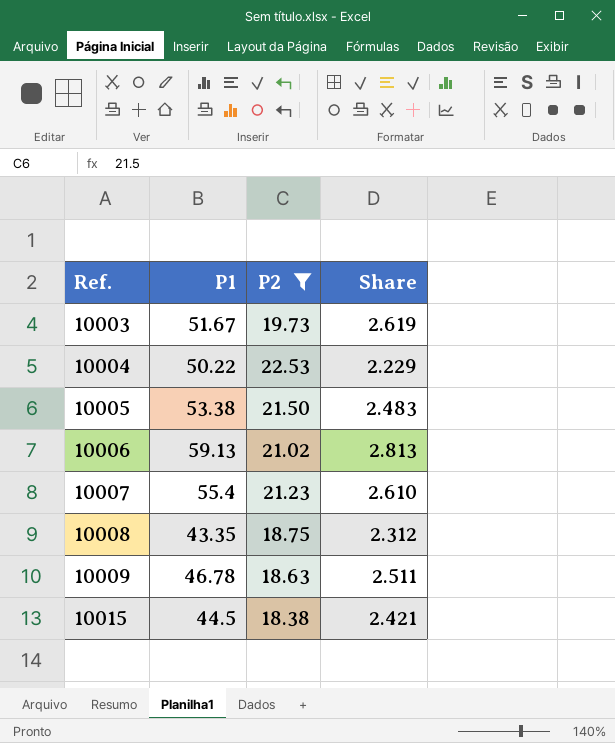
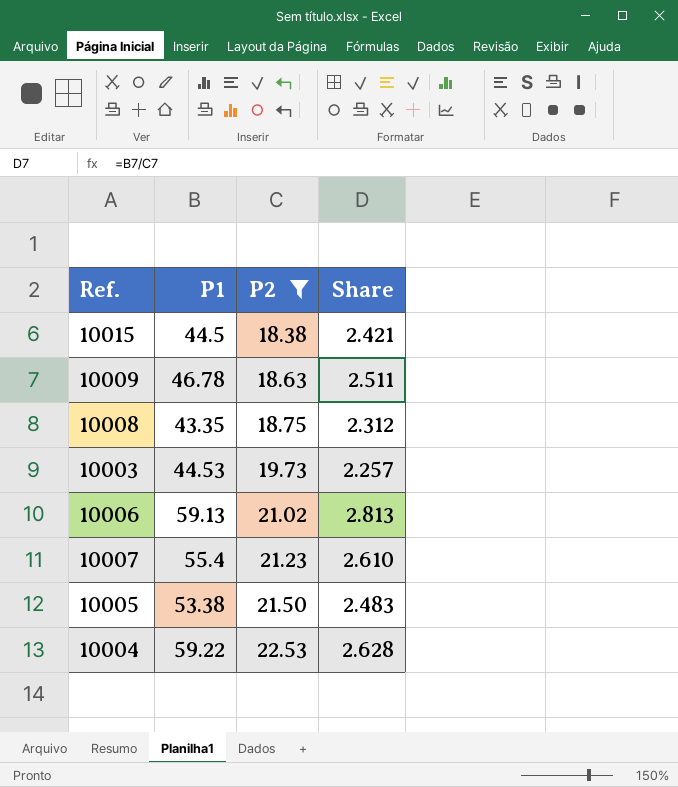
row order: Ref. ascending -> P2 ascending
10003 | P1: 51.67 -> 44.53
10003 | Share: 2.619 -> 2.257
10004 | P1: 50.22 -> 59.22
10004 | Share: 2.229 -> 2.628

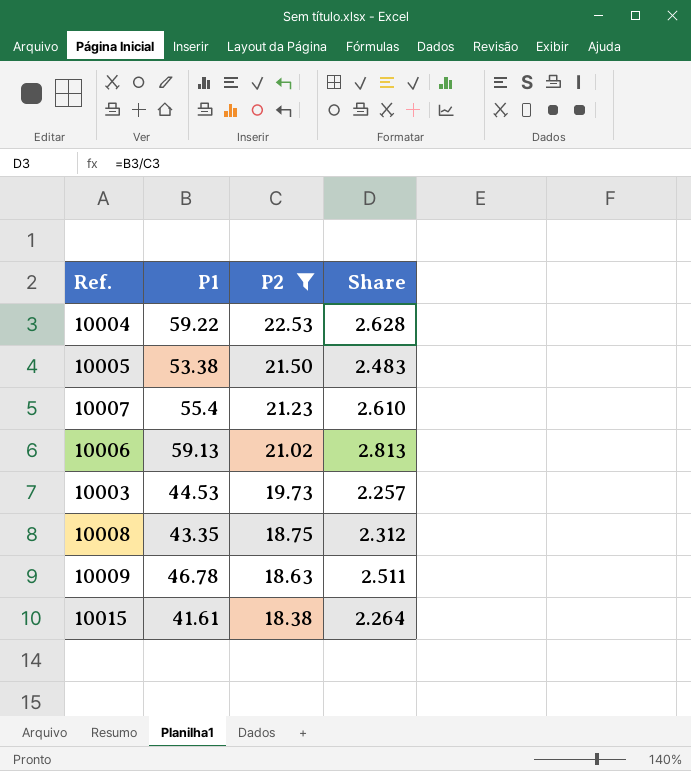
row order: P2 ascending -> P2 descending
10015 | P1: 44.5 -> 41.61
10015 | Share: 2.421 -> 2.264

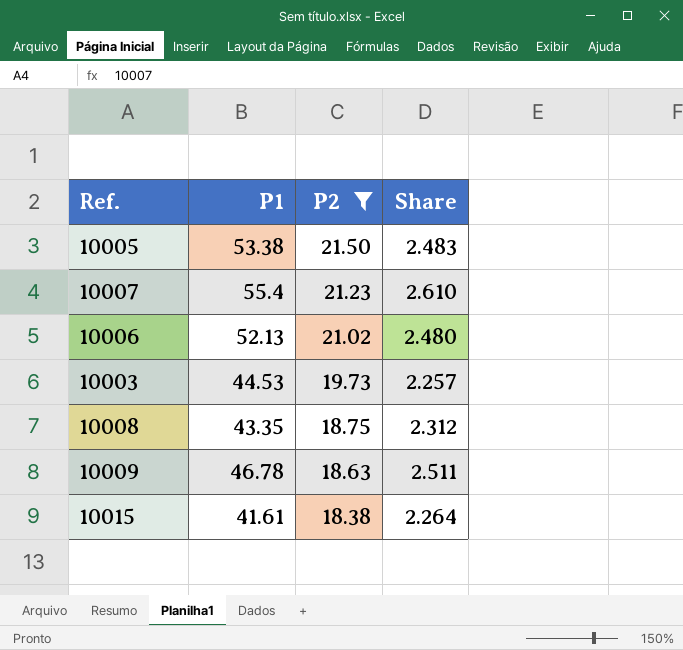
row 10004: 59.22 | 22.53 | 2.628 -> none
10006 | P1: 59.13 -> 52.13
10006 | Share: 2.813 -> 2.480

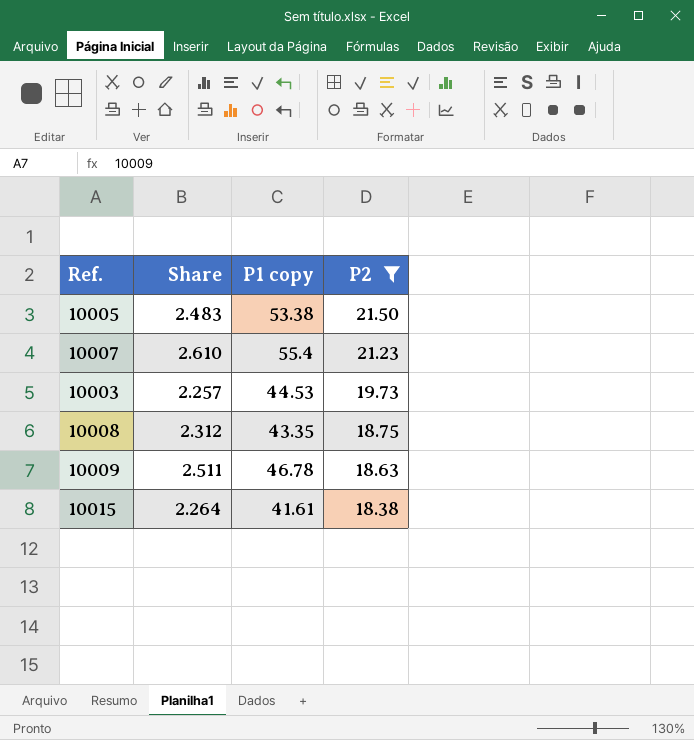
column Share | position: 4 -> 2
column name: P1 -> P1 copy
row 10006: 52.13 | 21.02 | 2.480 -> none

